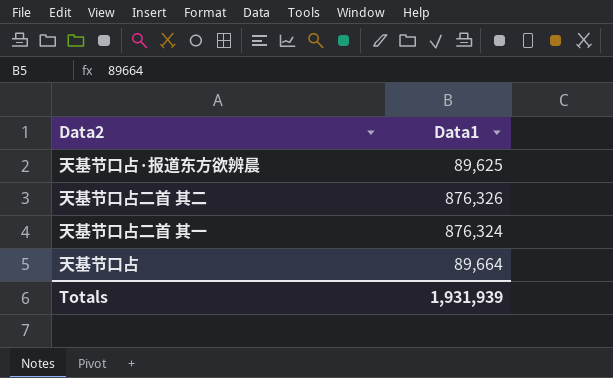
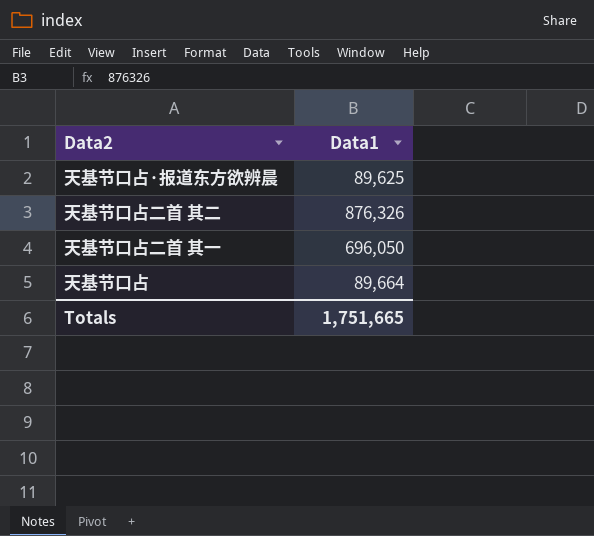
天基节口占二首 其一 | Data1: 876,324 -> 696,050
Totals | Data1: 1,931,939 -> 1,751,665

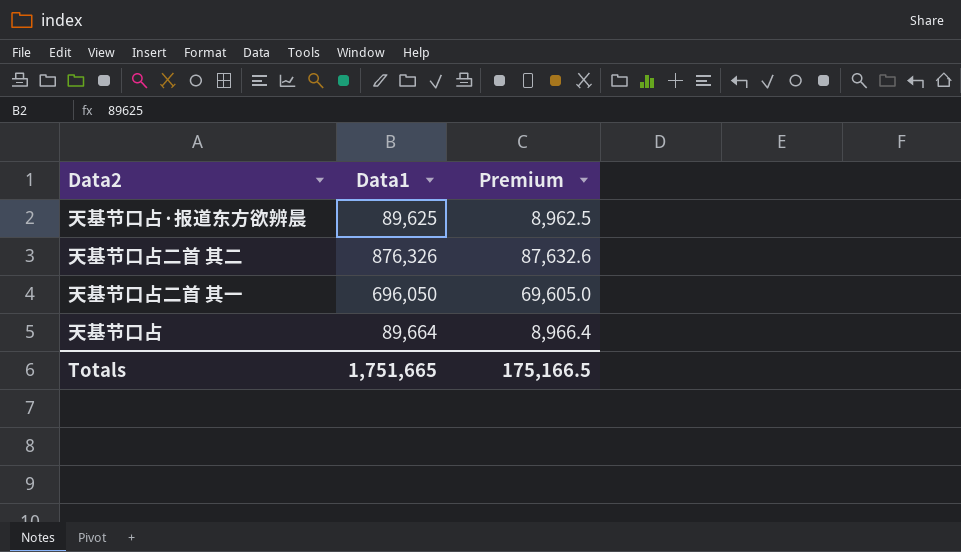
column Premium | formula: none -> [Data1] * 0.1

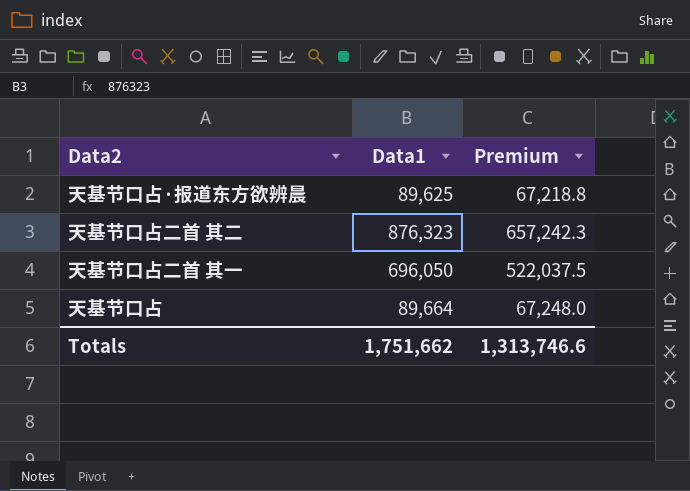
column Premium | formula: [Data1] * 0.1 -> [Data1] * 0.75
天基节口占二首 其二 | Data1: 876,326 -> 876,323
Totals | Data1: 1,751,665 -> 1,751,662
Totals | Premium: 175,166.5 -> 1,313,746.6

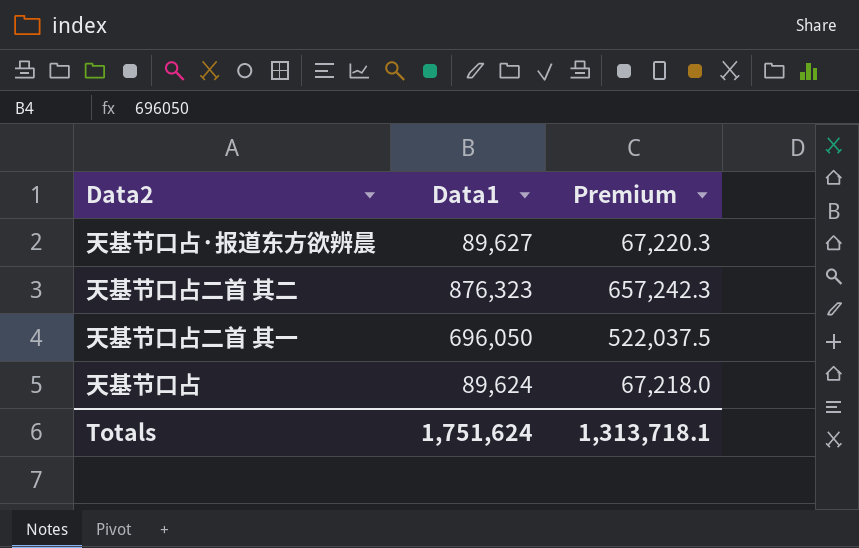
天基节口占·报道东方欲辨晨 | Data1: 89,625 -> 89,627
天基节口占·报道东方欲辨晨 | Premium: 67,218.8 -> 67,220.3
天基节口占 | Data1: 89,664 -> 89,624
天基节口占 | Premium: 67,248.0 -> 67,218.0
Totals | Data1: 1,751,662 -> 1,751,624
Totals | Premium: 1,313,746.6 -> 1,313,718.1

